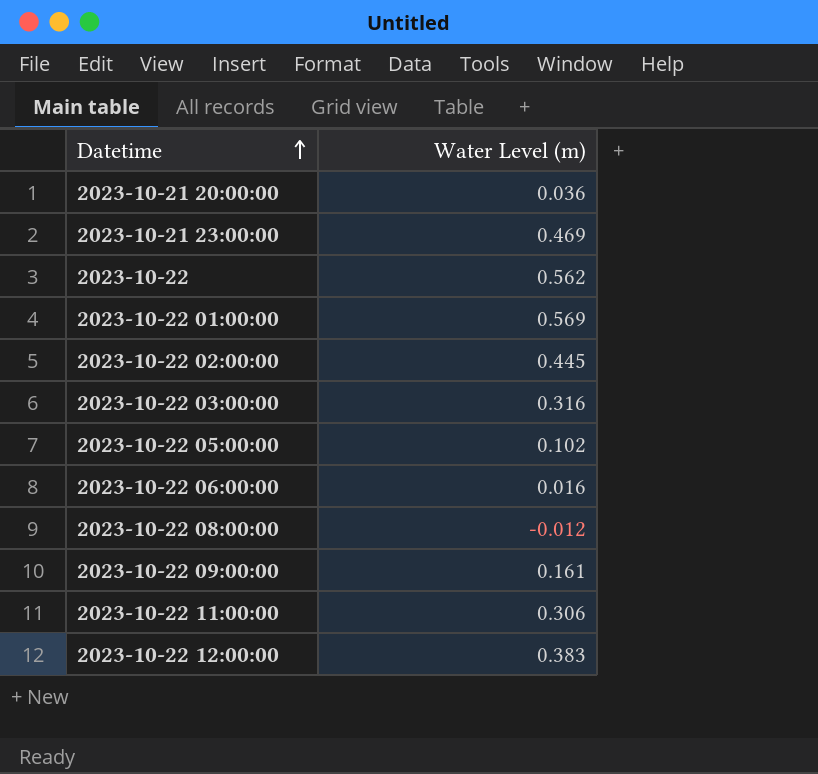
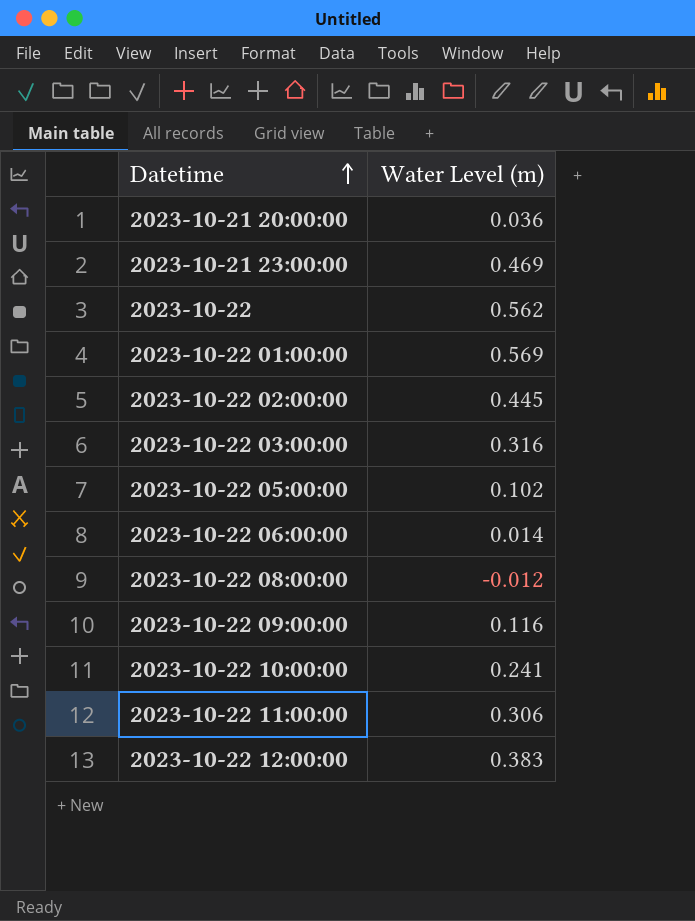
2023-10-22 06:00:00 | Water Level (m): 0.016 -> 0.014
2023-10-22 09:00:00 | Water Level (m): 0.161 -> 0.116
row 2023-10-22 10:00:00: none -> 0.241

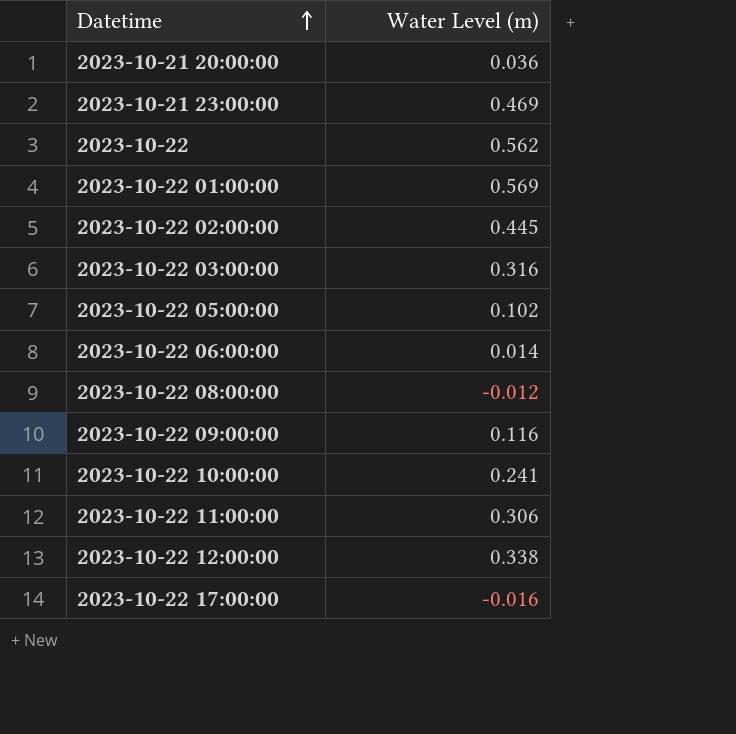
2023-10-22 12:00:00 | Water Level (m): 0.383 -> 0.338
row 2023-10-22 17:00:00: none -> -0.016

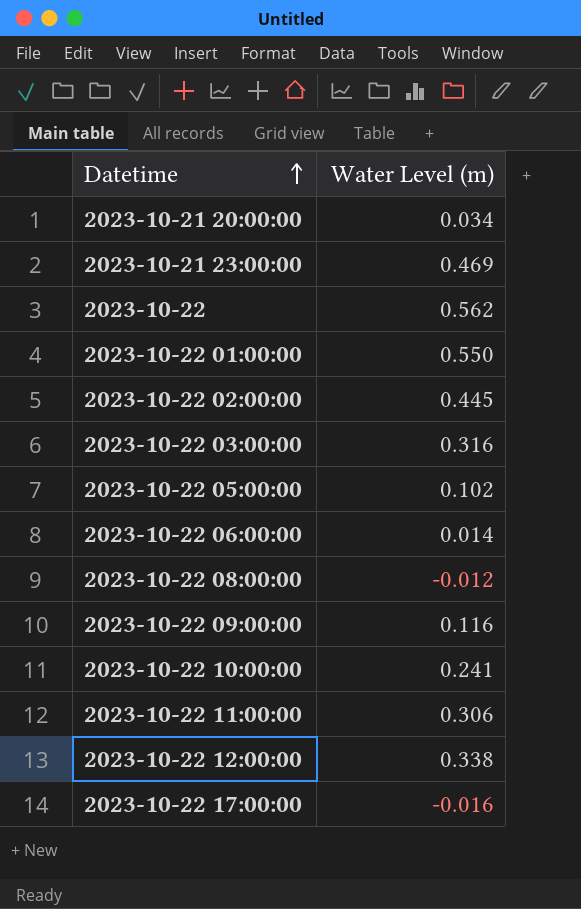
2023-10-21 20:00:00 | Water Level (m): 0.036 -> 0.034
2023-10-22 01:00:00 | Water Level (m): 0.569 -> 0.550

